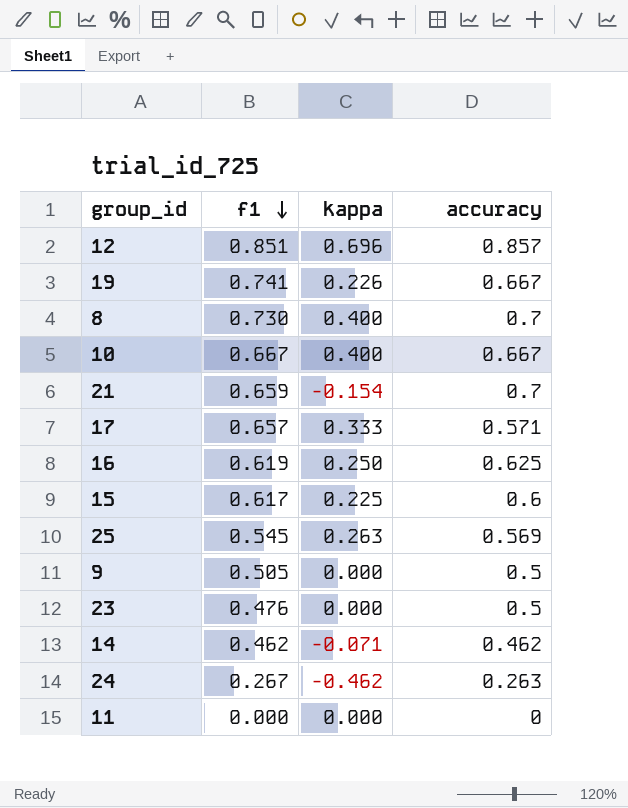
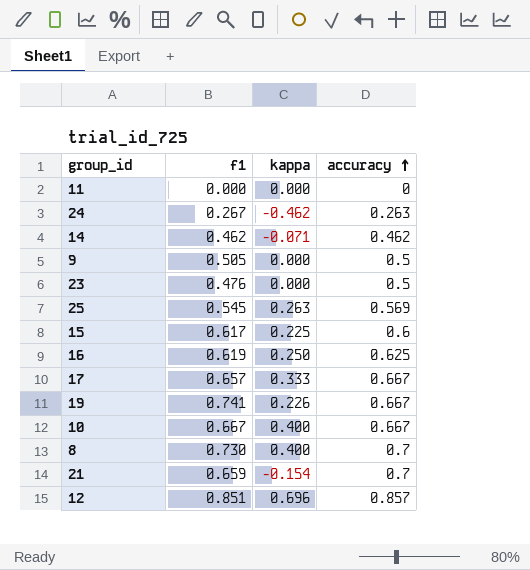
row order: f1 descending -> accuracy ascending
17 | accuracy: 0.571 -> 0.667

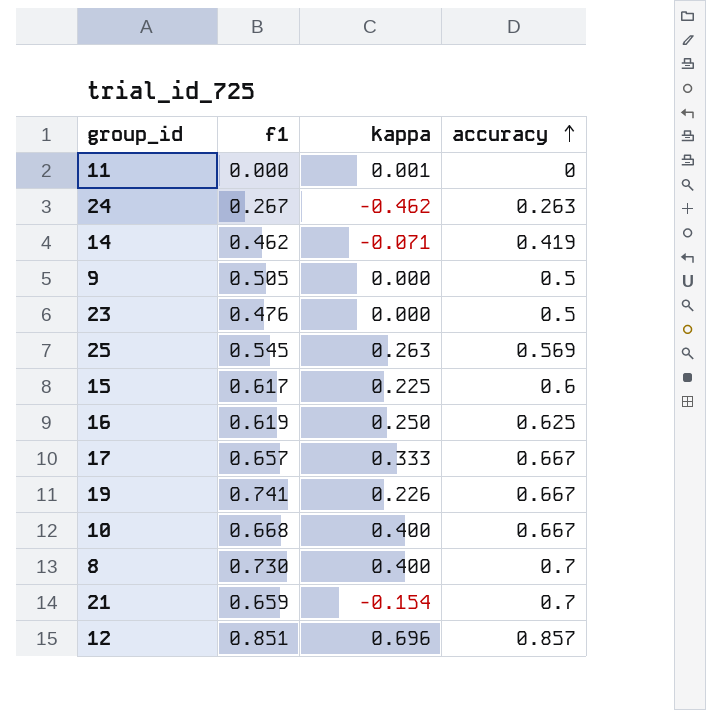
11 | kappa: 0.000 -> 0.001
14 | accuracy: 0.462 -> 0.419
10 | f1: 0.667 -> 0.668

